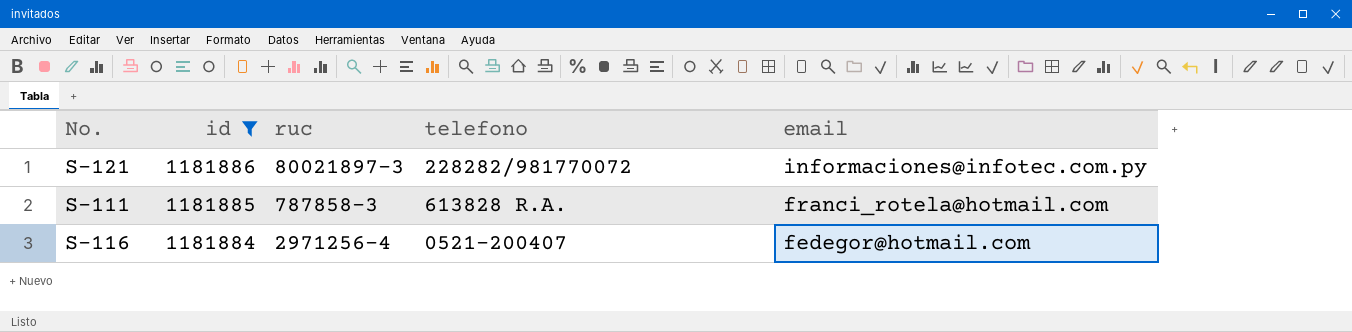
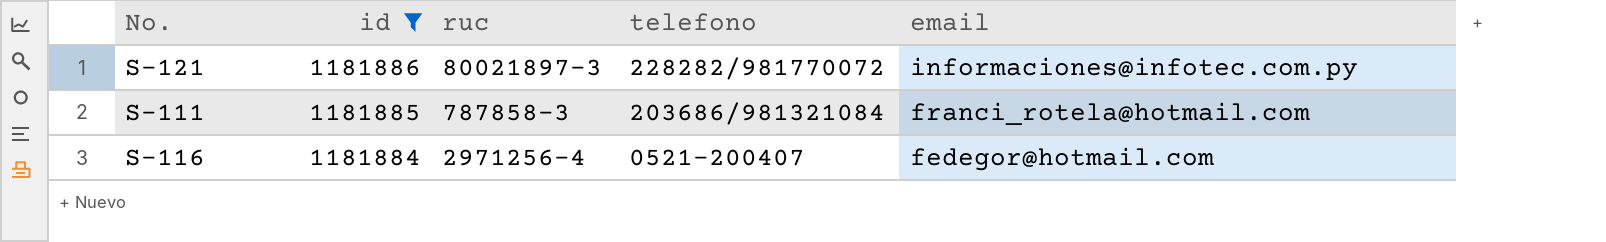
S-111 | telefono: 613828 R.A. -> 203686/981321084

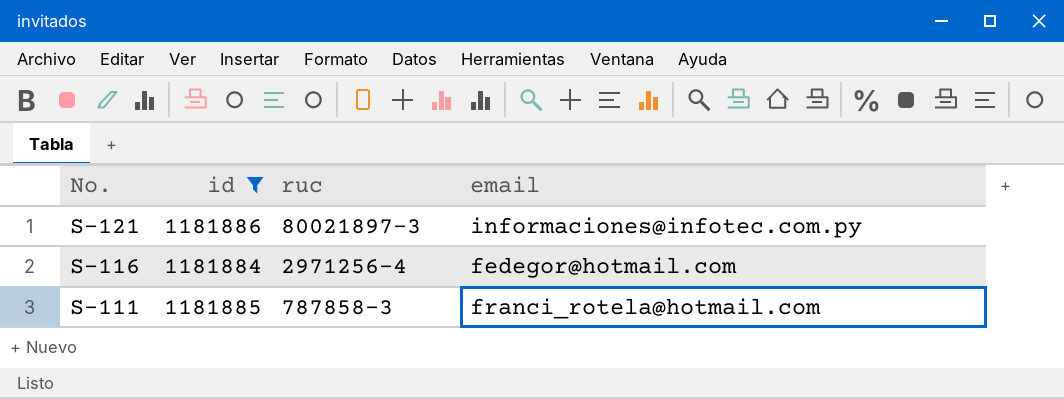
row order: id descending -> No. descending
column telefono | position: 4 -> none

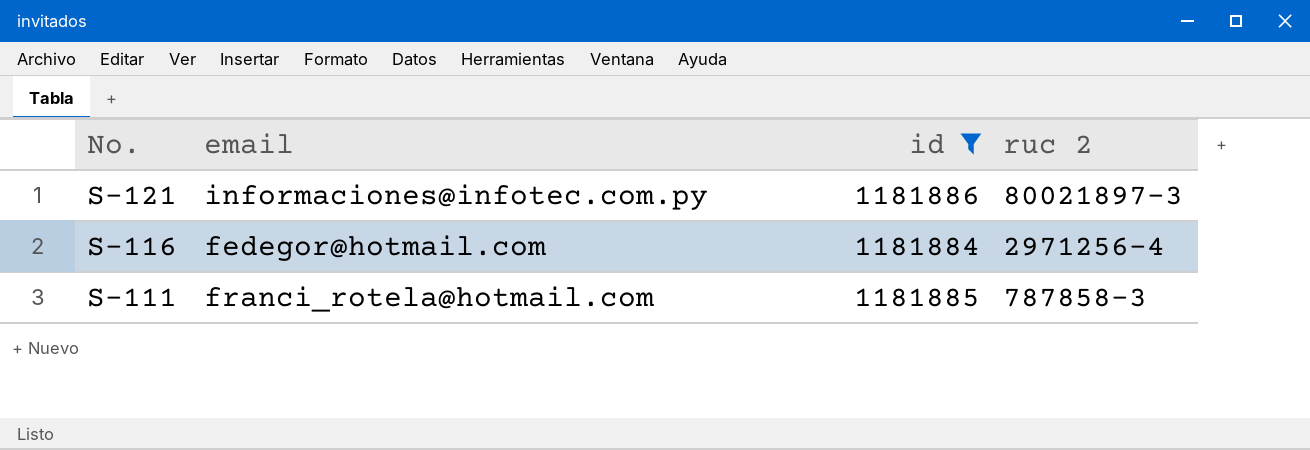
column email | position: 4 -> 2
column name: ruc -> ruc 2

